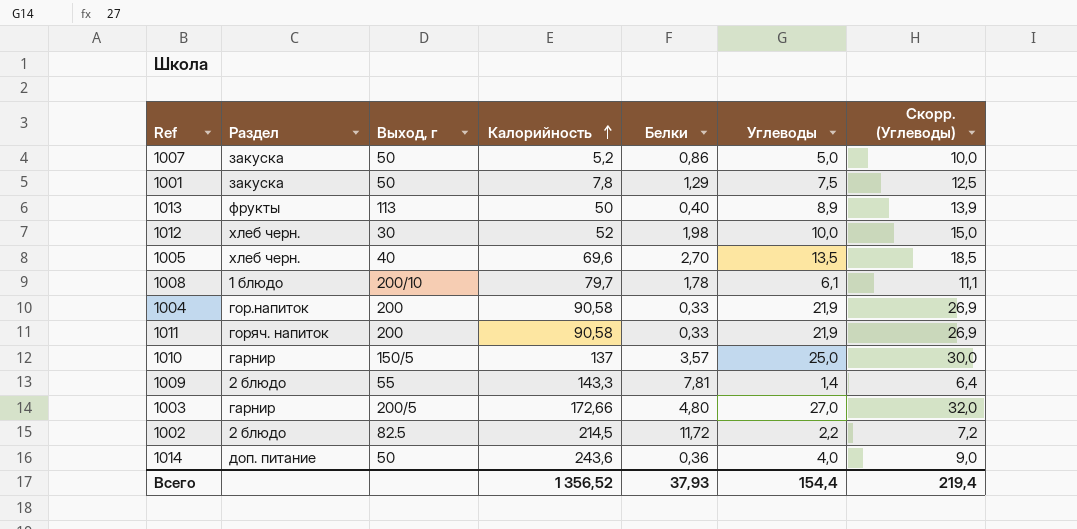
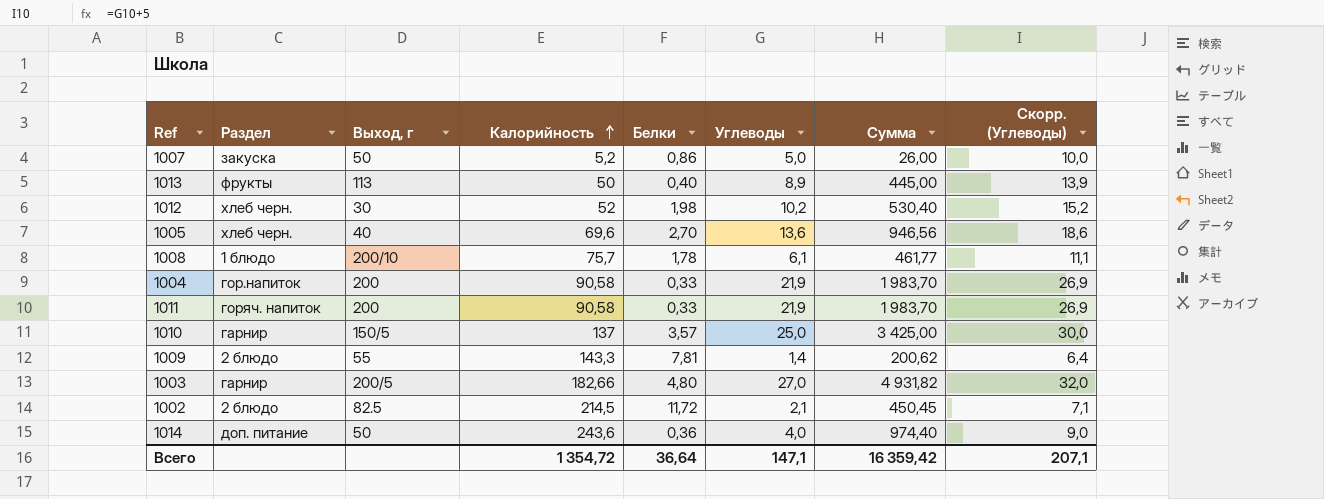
column Сумма | formula: none -> [Калорийность] * [Углеводы]
row 1001: закуска | 50 | 7,8 | 1,29 | 7,5 | 12,5 -> none
1012 | Углеводы: 10,0 -> 10,2
1012 | Скорр. (Углеводы): 15,0 -> 15,2
1005 | Углеводы: 13,5 -> 13,6
1005 | Скорр. (Углеводы): 18,5 -> 18,6
1008 | Калорийность: 79,7 -> 75,7
1003 | Калорийность: 172,66 -> 182,66
1002 | Углеводы: 2,2 -> 2,1
1002 | Скорр. (Углеводы): 7,2 -> 7,1
Всего | Калорийность: 1 356,52 -> 1 354,72
Всего | Белки: 37,93 -> 36,64
Всего | Углеводы: 154,4 -> 147,1
Всего | Скорр. (Углеводы): 219,4 -> 207,1

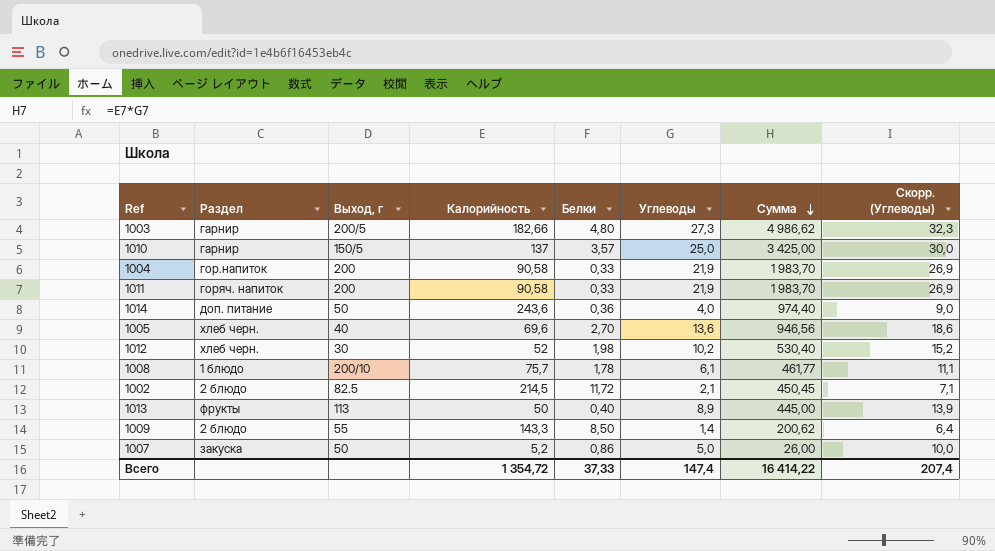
row order: Калорийность ascending -> Сумма descending
1003 | Углеводы: 27,0 -> 27,3
1003 | Сумма: 4 931,82 -> 4 986,62
1003 | Скорр. (Углеводы): 32,0 -> 32,3
1009 | Белки: 7,81 -> 8,50
Всего | Белки: 36,64 -> 37,33
Всего | Углеводы: 147,1 -> 147,4
Всего | Сумма: 16 359,42 -> 16 414,22
Всего | Скорр. (Углеводы): 207,1 -> 207,4

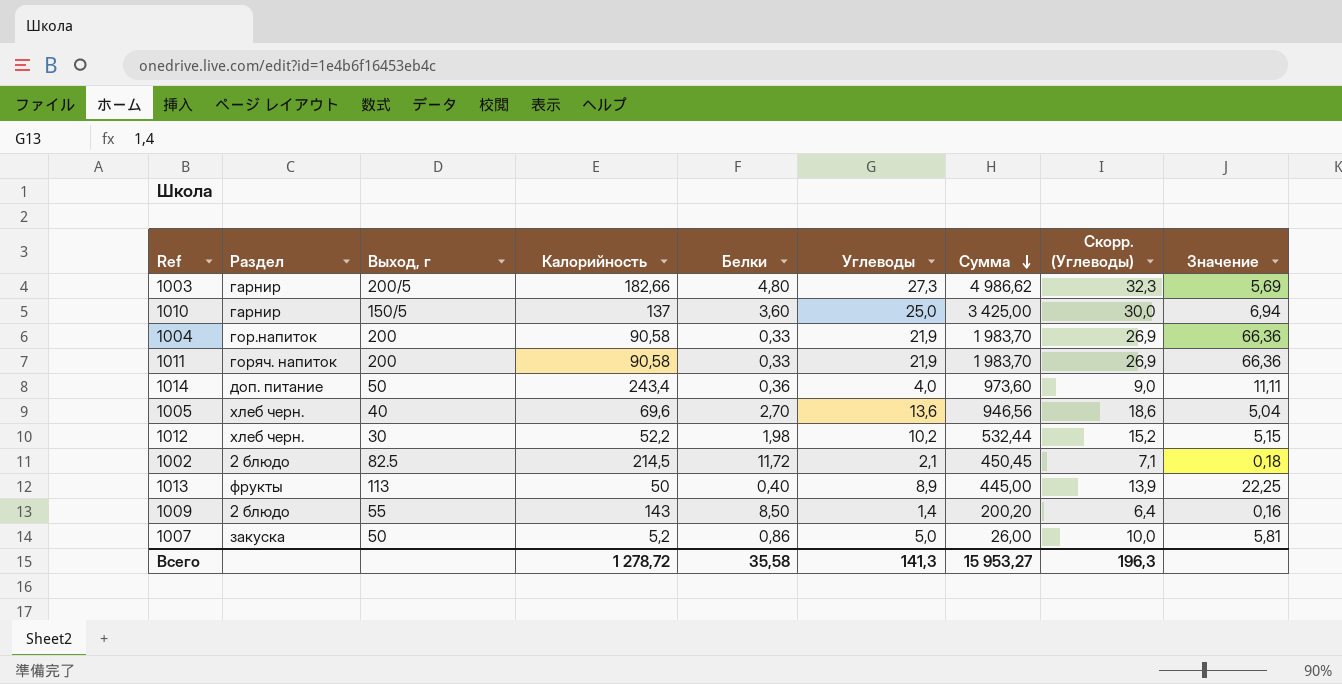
column Значение | formula: none -> [Углеводы] / [Белки]
row 1008: 1 блюдо | 200/10 | 75,7 | 1,78 | 6,1 | 461,77 | 11,1 -> none
1010 | Белки: 3,57 -> 3,60
1014 | Калорийность: 243,6 -> 243,4
1014 | Сумма: 974,40 -> 973,60
1012 | Калорийность: 52 -> 52,2
1012 | Сумма: 530,40 -> 532,44
1009 | Калорийность: 143,3 -> 143
1009 | Сумма: 200,62 -> 200,20
Всего | Калорийность: 1 354,72 -> 1 278,72
Всего | Белки: 37,33 -> 35,58
Всего | Углеводы: 147,4 -> 141,3
Всего | Сумма: 16 414,22 -> 15 953,27
Всего | Скорр. (Углеводы): 207,4 -> 196,3

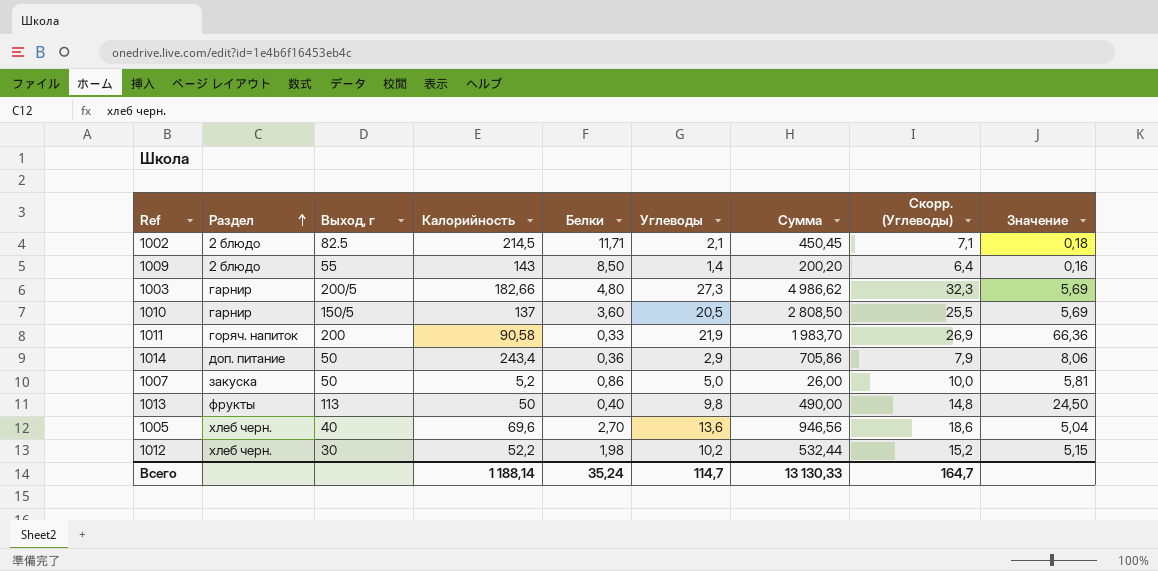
row order: Сумма descending -> Раздел ascending
row 1004: гор.напиток | 200 | 90,58 | 0,33 | 21,9 | 1 983,70 | 26,9 | 66,36 -> none
1002 | Белки: 11,72 -> 11,71
1010 | Углеводы: 25,0 -> 20,5
1010 | Сумма: 3 425,00 -> 2 808,50
1010 | Скорр. (Углеводы): 30,0 -> 25,5
1010 | Значение: 6,94 -> 5,69
1014 | Углеводы: 4,0 -> 2,9
1014 | Сумма: 973,60 -> 705,86
1014 | Скорр. (Углеводы): 9,0 -> 7,9
1014 | Значение: 11,11 -> 8,06
1013 | Углеводы: 8,9 -> 9,8
1013 | Сумма: 445,00 -> 490,00
1013 | Скорр. (Углеводы): 13,9 -> 14,8
1013 | Значение: 22,25 -> 24,50
Всего | Калорийность: 1 278,72 -> 1 188,14
Всего | Белки: 35,58 -> 35,24
Всего | Углеводы: 141,3 -> 114,7
Всего | Сумма: 15 953,27 -> 13 130,33
Всего | Скорр. (Углеводы): 196,3 -> 164,7

